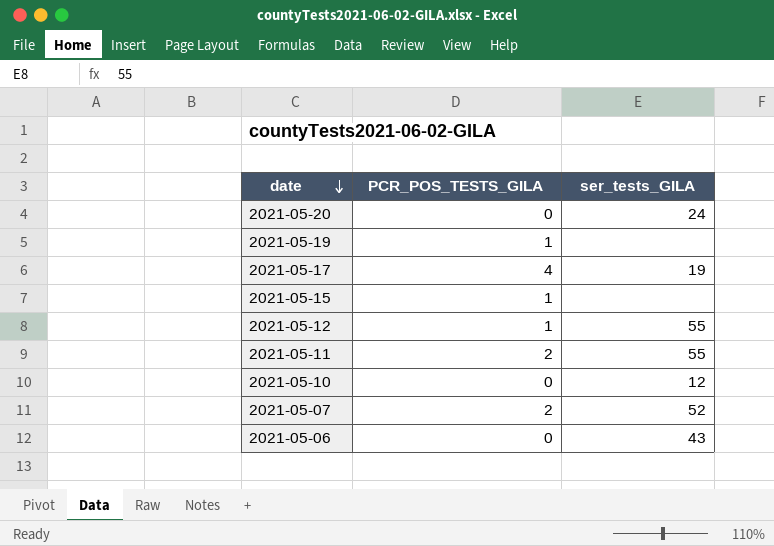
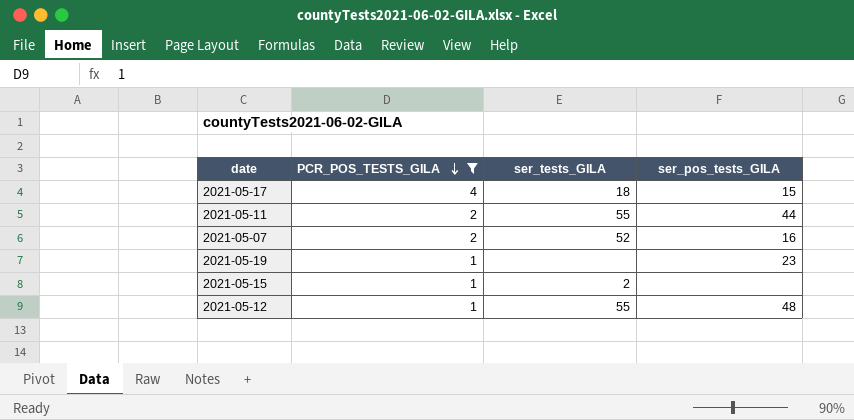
filter: none -> PCR_POS_TESTS_GILA != 0
row order: date descending -> PCR_POS_TESTS_GILA descending
column ser_pos_tests_GILA | position: none -> 4
2021-05-17 | ser_tests_GILA: 19 -> 18
2021-05-15 | ser_tests_GILA: none -> 2

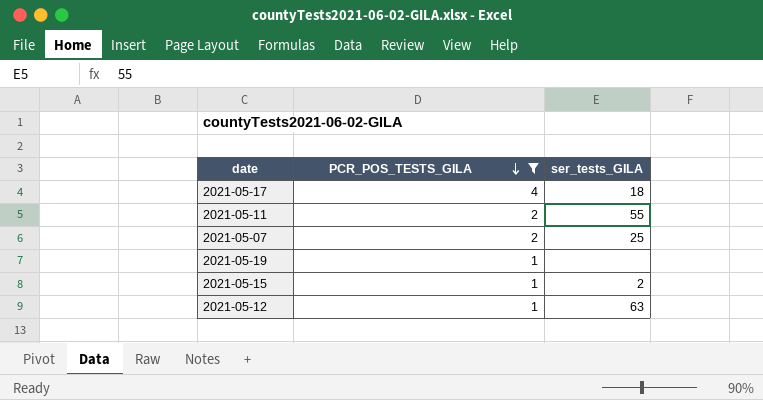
column ser_pos_tests_GILA | position: 4 -> none
2021-05-07 | ser_tests_GILA: 52 -> 25
2021-05-12 | ser_tests_GILA: 55 -> 63

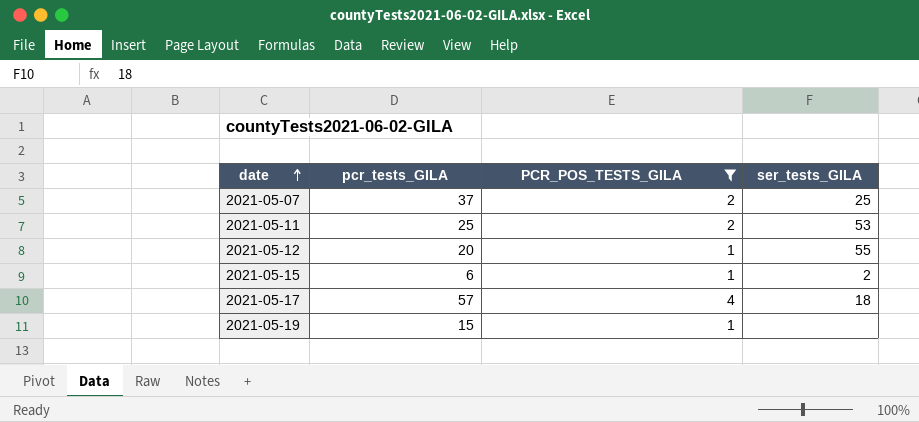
row order: PCR_POS_TESTS_GILA descending -> date ascending
column pcr_tests_GILA | position: none -> 2
2021-05-11 | ser_tests_GILA: 55 -> 53
2021-05-12 | ser_tests_GILA: 63 -> 55

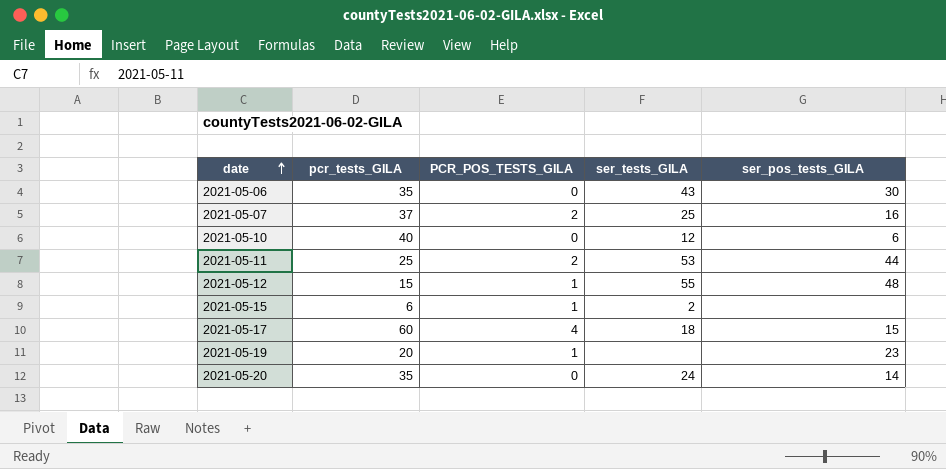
filter: PCR_POS_TESTS_GILA != 0 -> none
column ser_pos_tests_GILA | position: none -> 5
2021-05-12 | pcr_tests_GILA: 20 -> 15
2021-05-17 | pcr_tests_GILA: 57 -> 60
2021-05-19 | pcr_tests_GILA: 15 -> 20

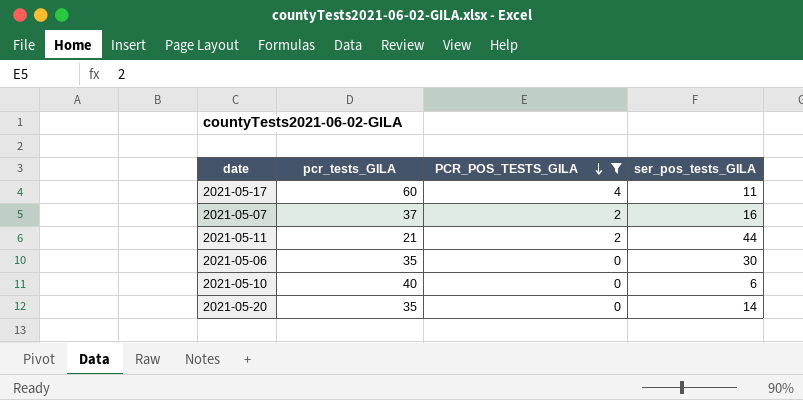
filter: none -> PCR_POS_TESTS_GILA != 1
row order: date ascending -> PCR_POS_TESTS_GILA descending
column ser_tests_GILA | position: 4 -> none
2021-05-17 | ser_pos_tests_GILA: 15 -> 11
2021-05-11 | pcr_tests_GILA: 25 -> 21

